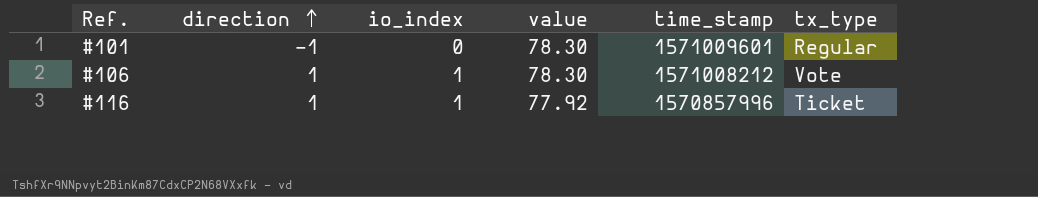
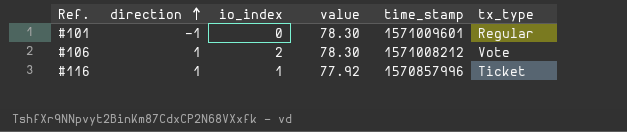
#106 | io_index: 1 -> 2

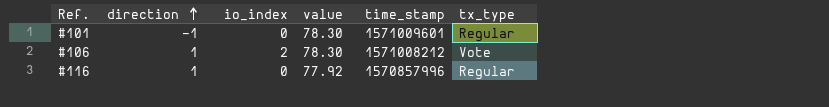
#116 | io_index: 1 -> 0
#116 | tx_type: Ticket -> Regular

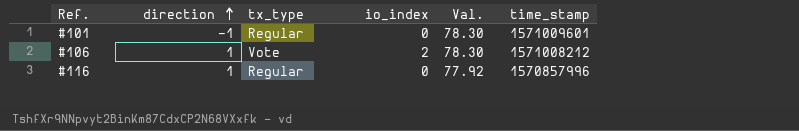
column tx_type | position: 6 -> 3
column name: value -> Val.

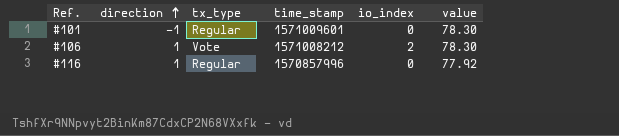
column time_stamp | position: 6 -> 4
column name: Val. -> value

